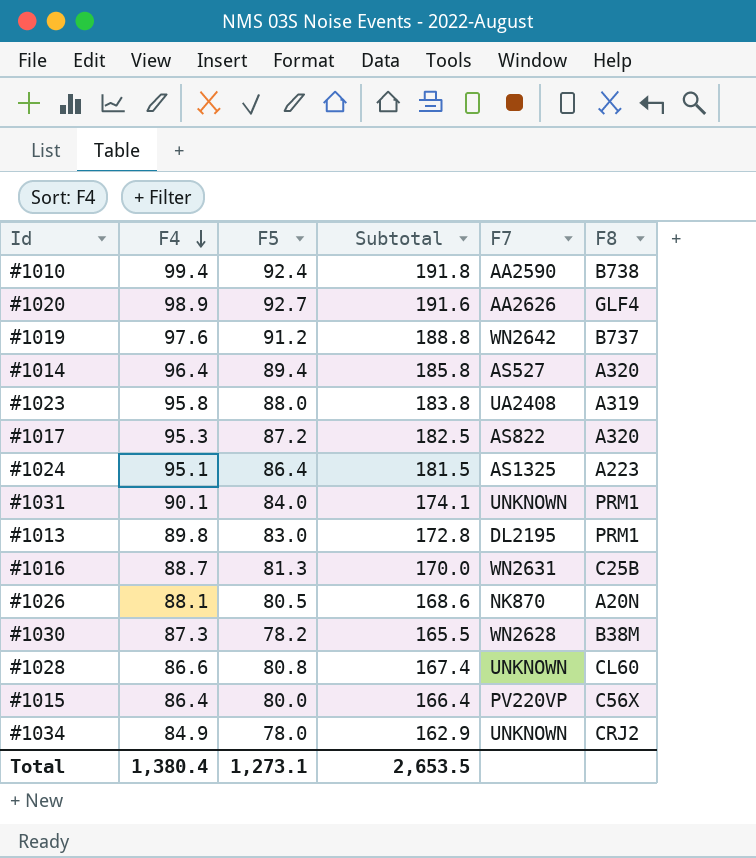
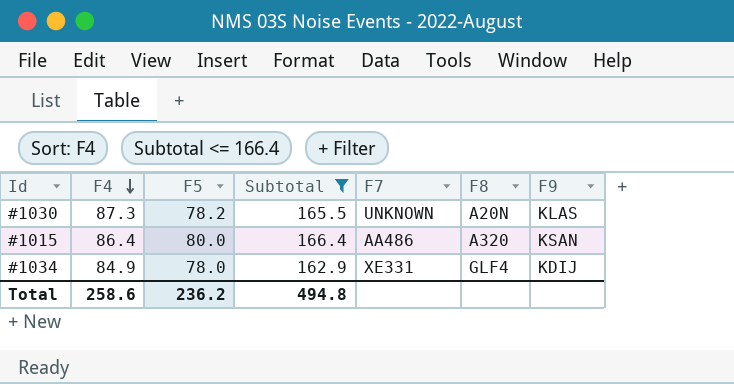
filter: none -> Subtotal <= 166.4
column F9 | position: none -> 7
#1030 | F7: WN2628 -> UNKNOWN
#1030 | F8: B38M -> A20N
#1015 | F7: PV220VP -> AA486
#1015 | F8: C56X -> A320
#1034 | F7: UNKNOWN -> XE331
#1034 | F8: CRJ2 -> GLF4
Total | F4: 1,380.4 -> 258.6
Total | F5: 1,273.1 -> 236.2
Total | Subtotal: 2,653.5 -> 494.8

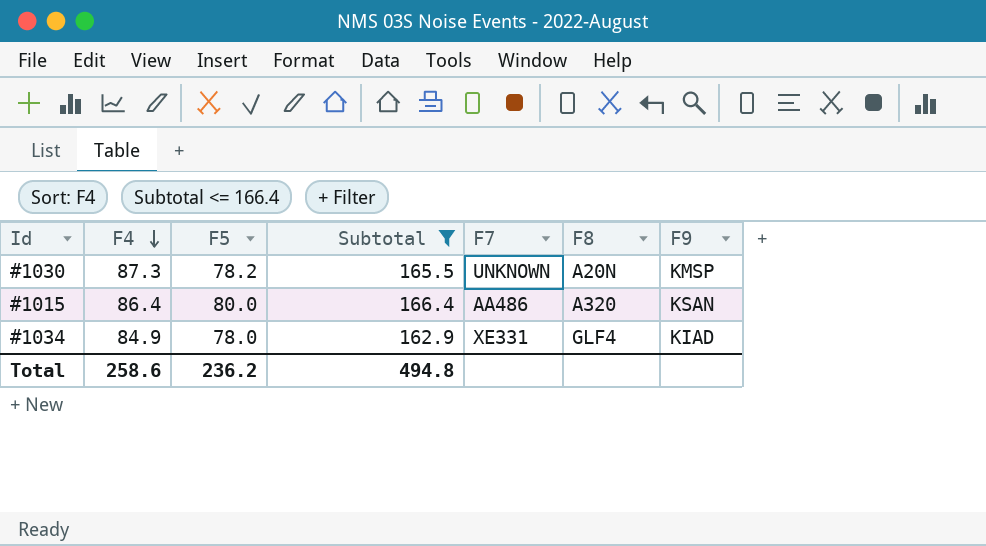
#1030 | F9: KLAS -> KMSP
#1034 | F9: KDIJ -> KIAD

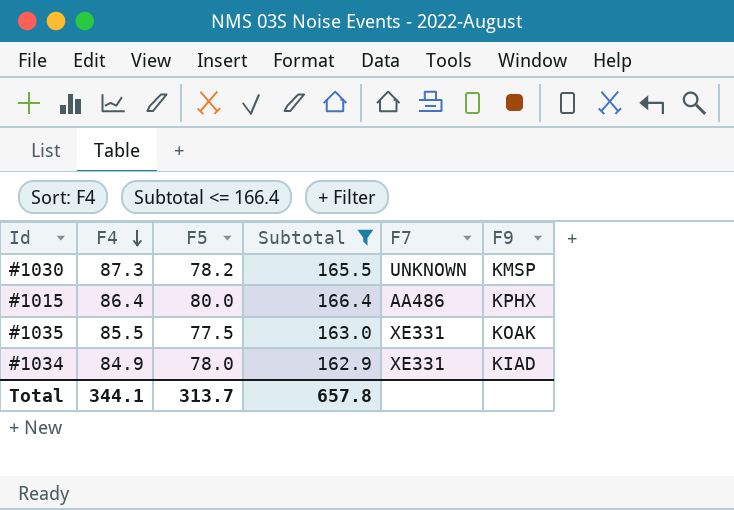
column F8 | position: 6 -> none
#1015 | F9: KSAN -> KPHX
row #1035: none -> 85.5 | 77.5 | 163.0 | XE331 | KOAK
Total | F4: 258.6 -> 344.1
Total | F5: 236.2 -> 313.7
Total | Subtotal: 494.8 -> 657.8

